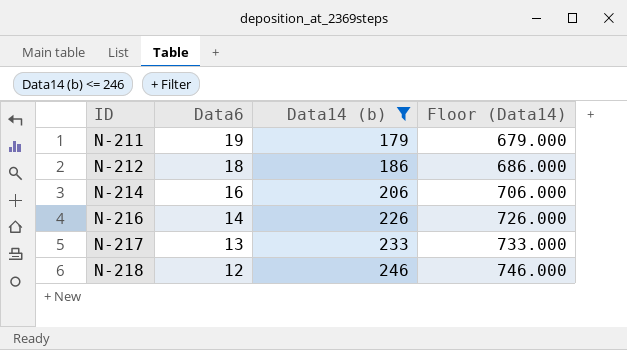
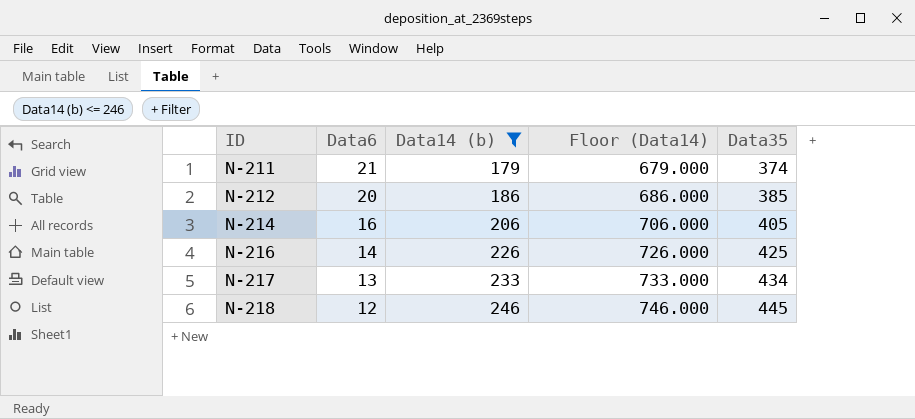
column Data35 | position: none -> 5
N-211 | Data6: 19 -> 21
N-212 | Data6: 18 -> 20

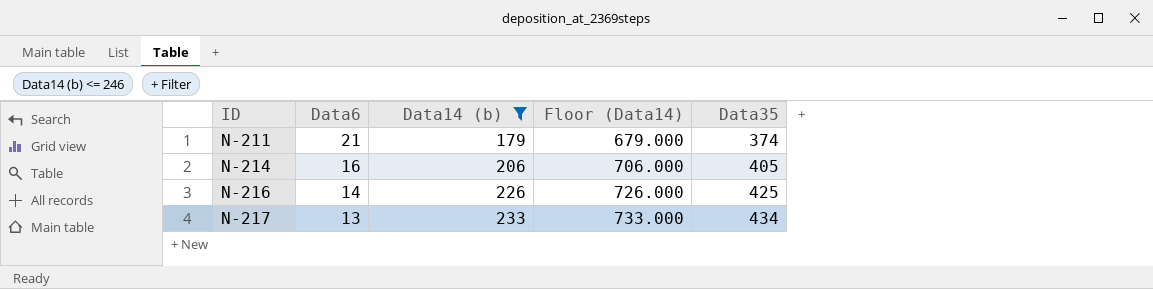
row N-212: 20 | 186 | 686.000 | 385 -> none
row N-218: 12 | 246 | 746.000 | 445 -> none

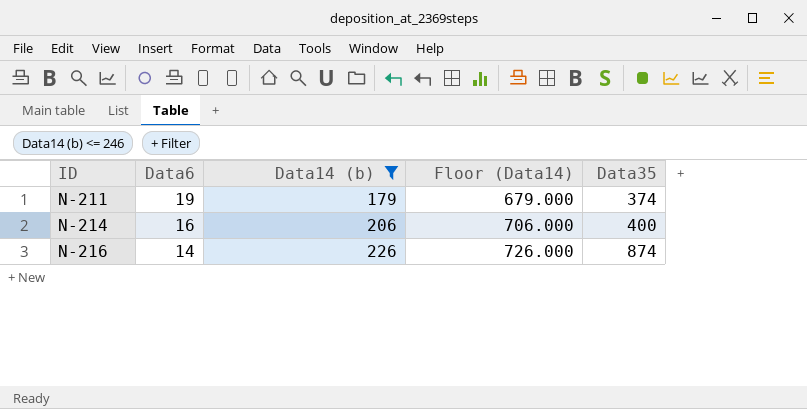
row N-217: 13 | 233 | 733.000 | 434 -> none
N-211 | Data6: 21 -> 19
N-214 | Data35: 405 -> 400
N-216 | Data35: 425 -> 874

